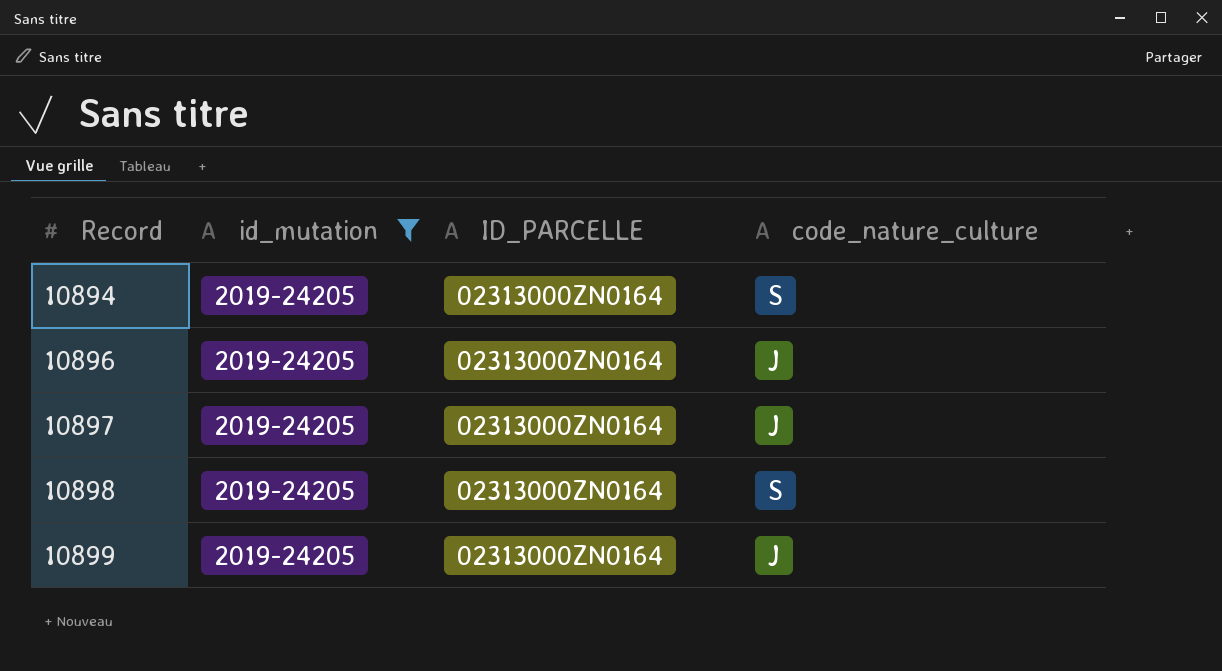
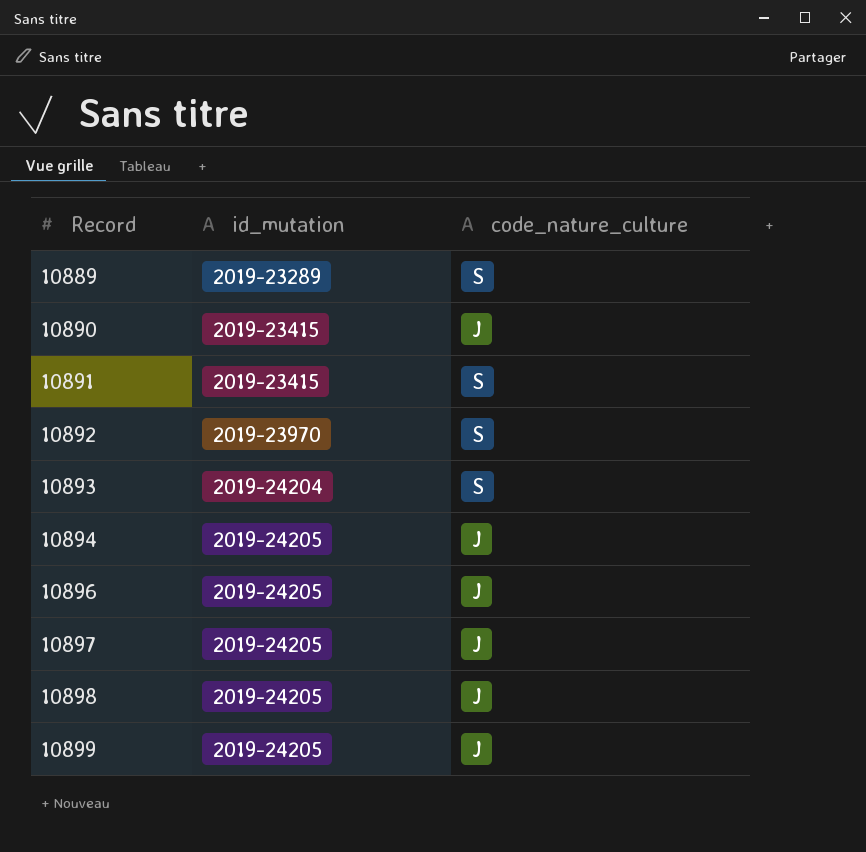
filter: id_mutation = 2019-24205 -> none
column ID_PARCELLE | position: 3 -> none
10894 | code_nature_culture: S -> J
10898 | code_nature_culture: S -> J

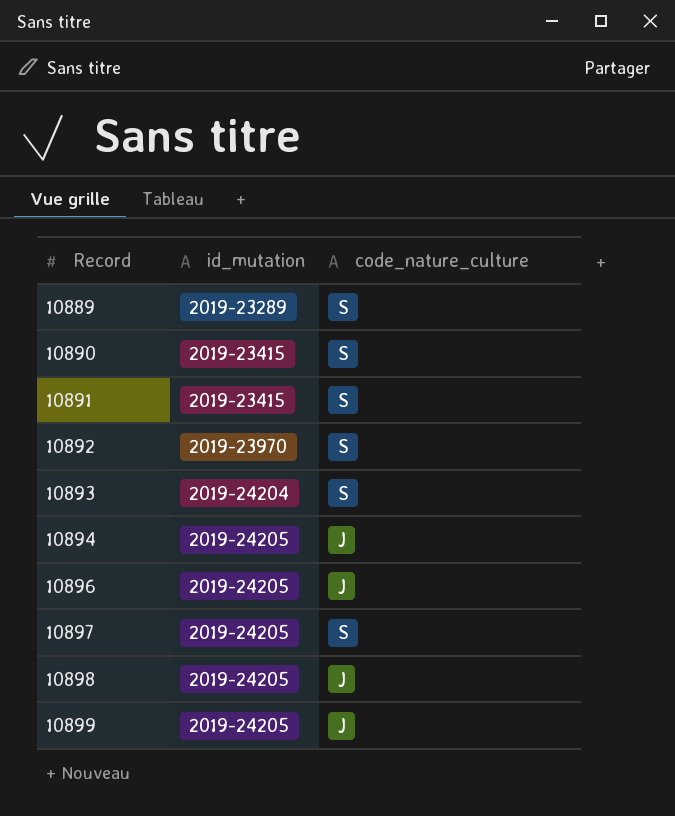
10890 | code_nature_culture: J -> S
10897 | code_nature_culture: J -> S

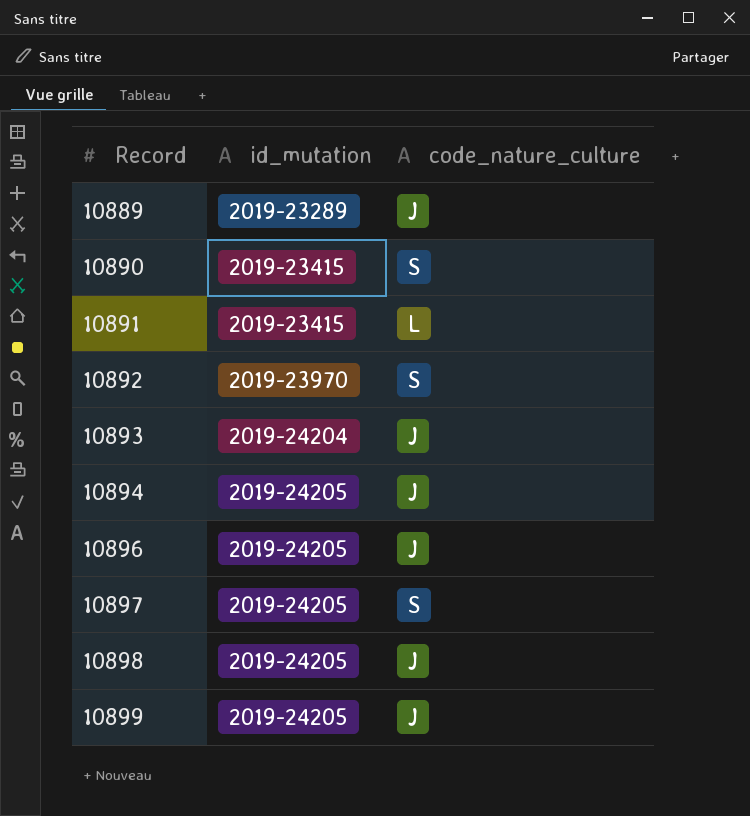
10889 | code_nature_culture: S -> J
10891 | code_nature_culture: S -> L
10893 | code_nature_culture: S -> J

